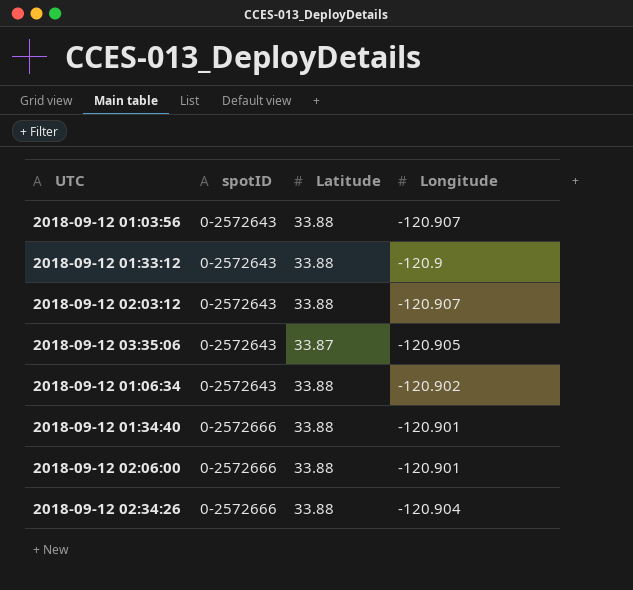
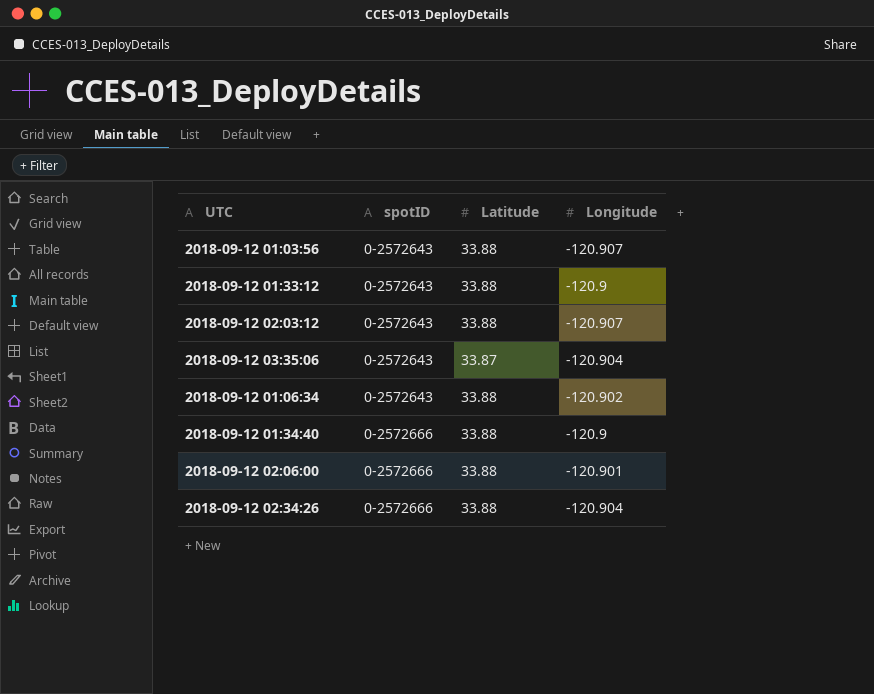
2018-09-12 03:35:06 | Longitude: -120.905 -> -120.904
2018-09-12 01:34:40 | Longitude: -120.901 -> -120.9

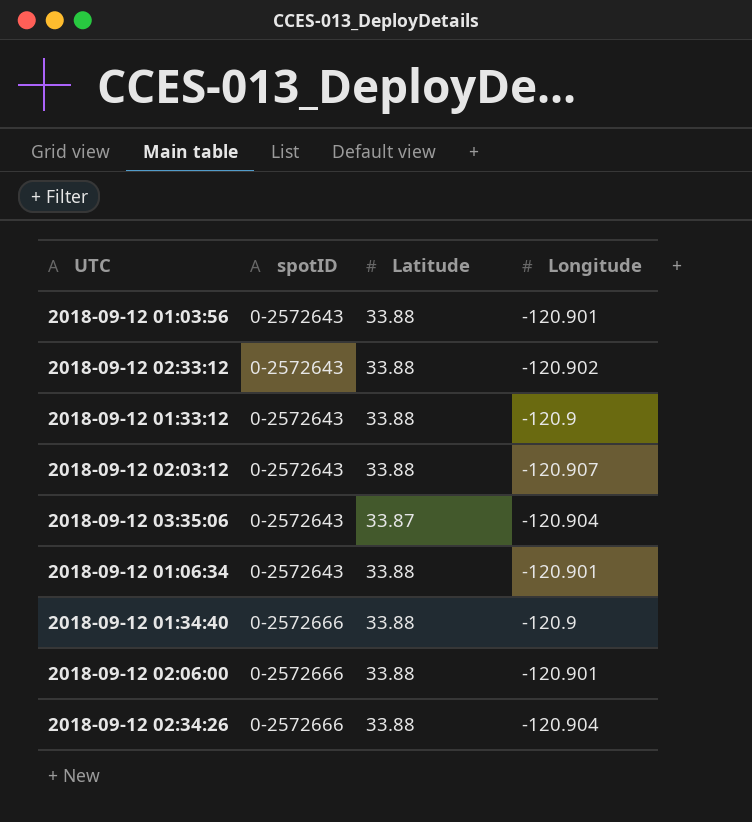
2018-09-12 01:03:56 | Longitude: -120.907 -> -120.901
row 2018-09-12 02:33:12: none -> 0-2572643 | 33.88 | -120.902
2018-09-12 01:06:34 | Longitude: -120.902 -> -120.901

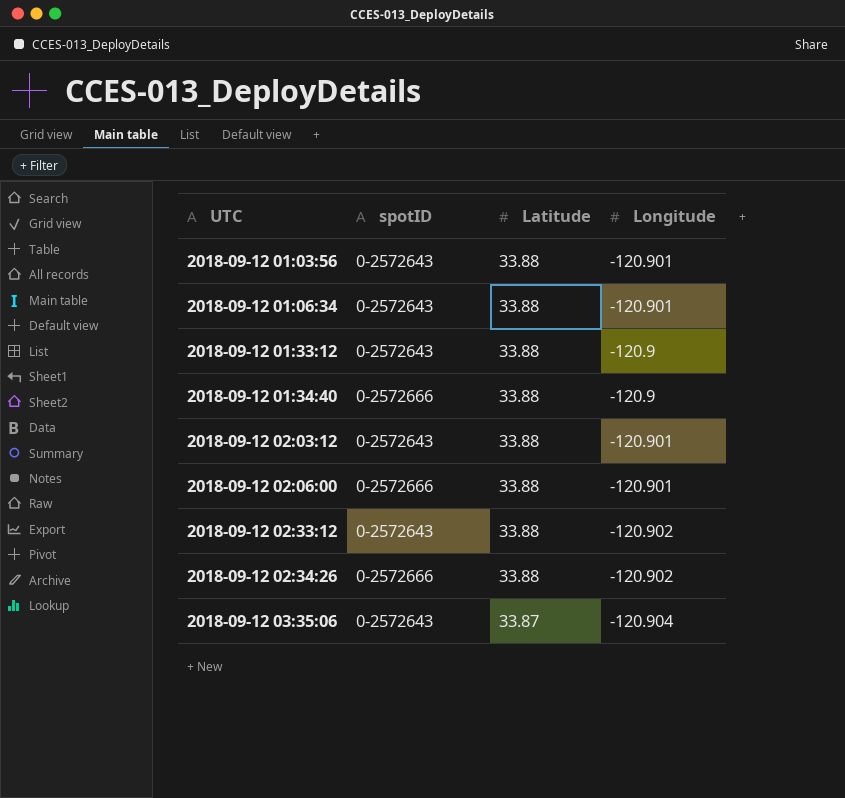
row order: spotID ascending -> UTC ascending
2018-09-12 02:03:12 | Longitude: -120.907 -> -120.901
2018-09-12 02:34:26 | Longitude: -120.904 -> -120.902

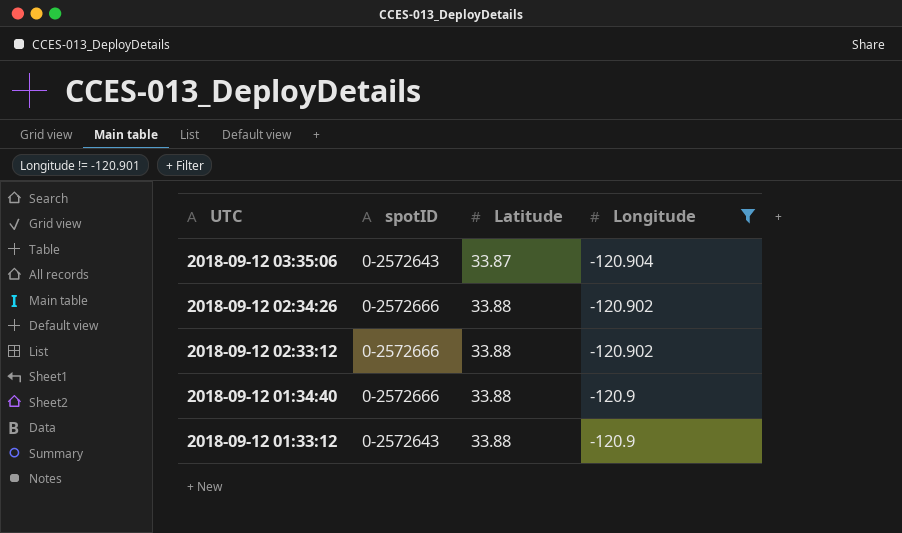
filter: none -> Longitude != -120.901
row order: UTC ascending -> UTC descending
2018-09-12 02:33:12 | spotID: 0-2572643 -> 0-2572666

